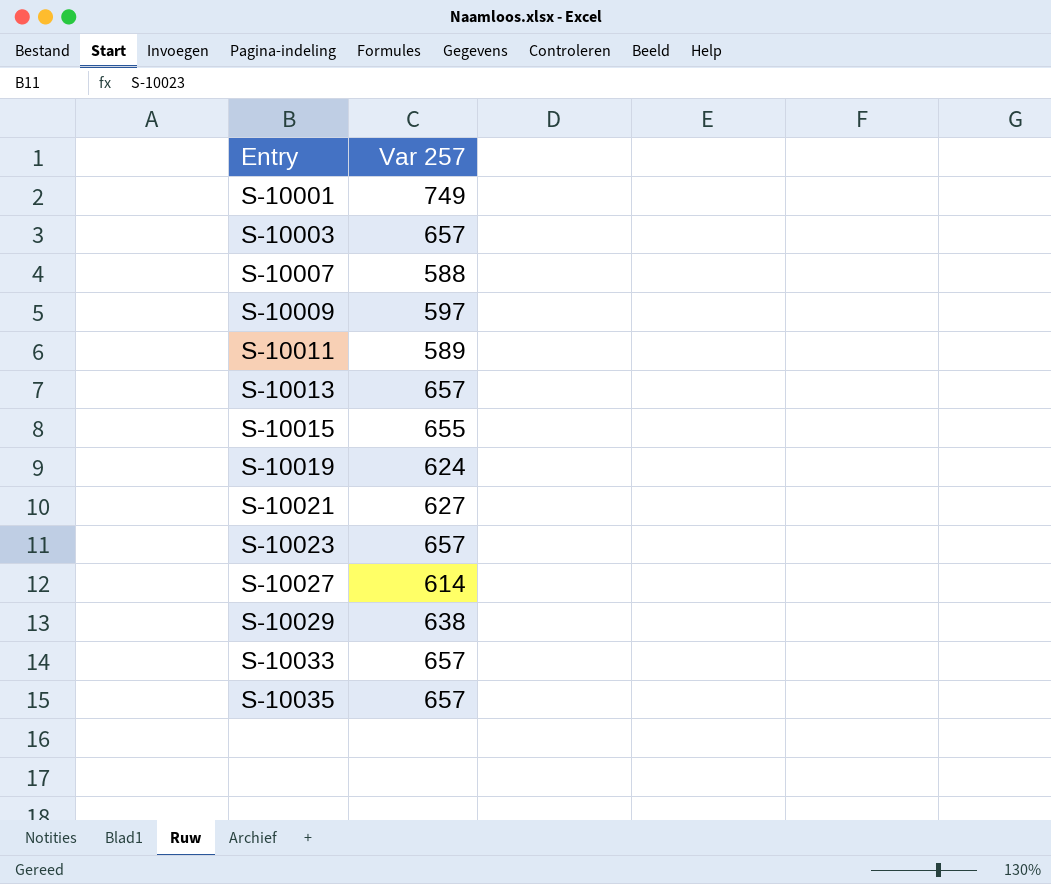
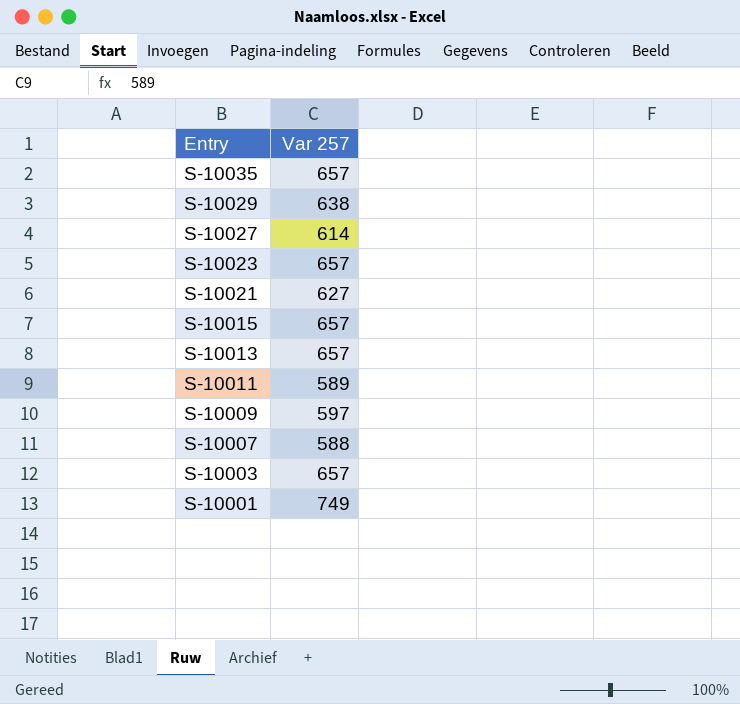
row order: Entry ascending -> Entry descending
row S-10019: 624 -> none
row S-10033: 657 -> none
S-10015 | Var 257: 655 -> 657

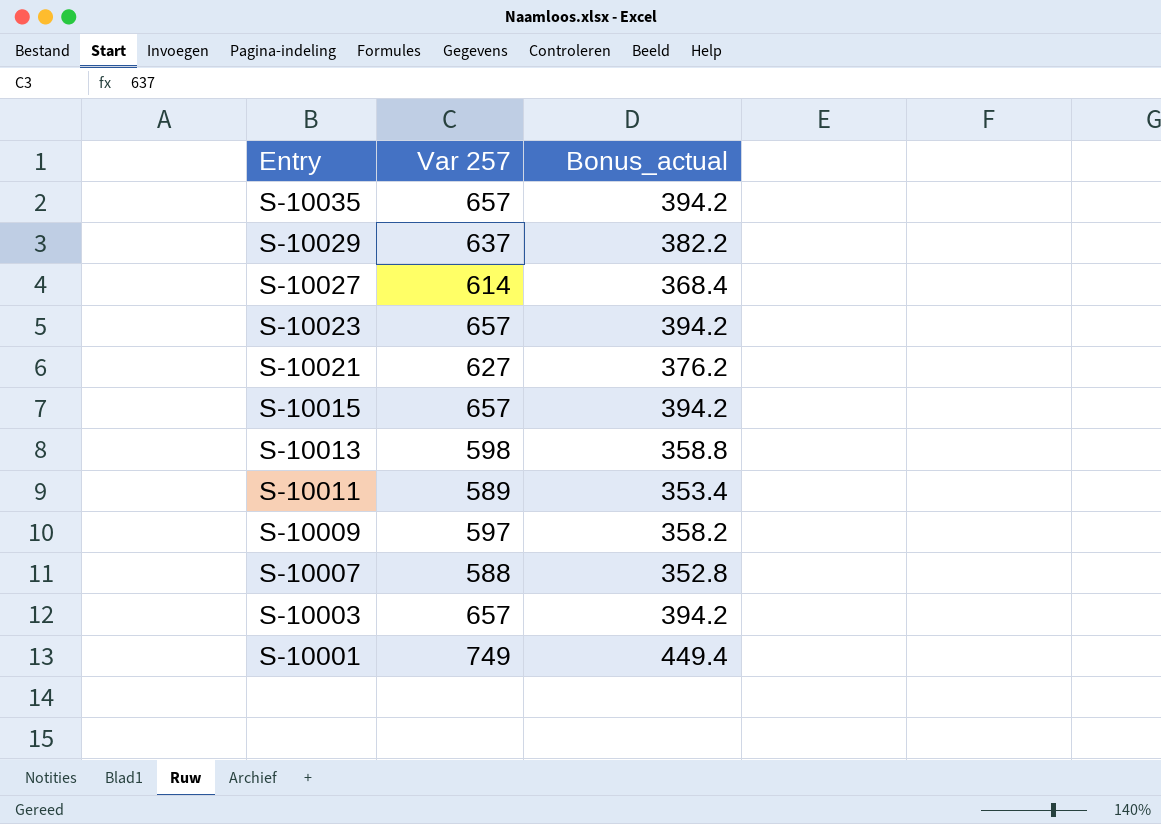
column Bonus_actual | formula: none -> [Var 257] * 0.6
S-10029 | Var 257: 638 -> 637
S-10013 | Var 257: 657 -> 598

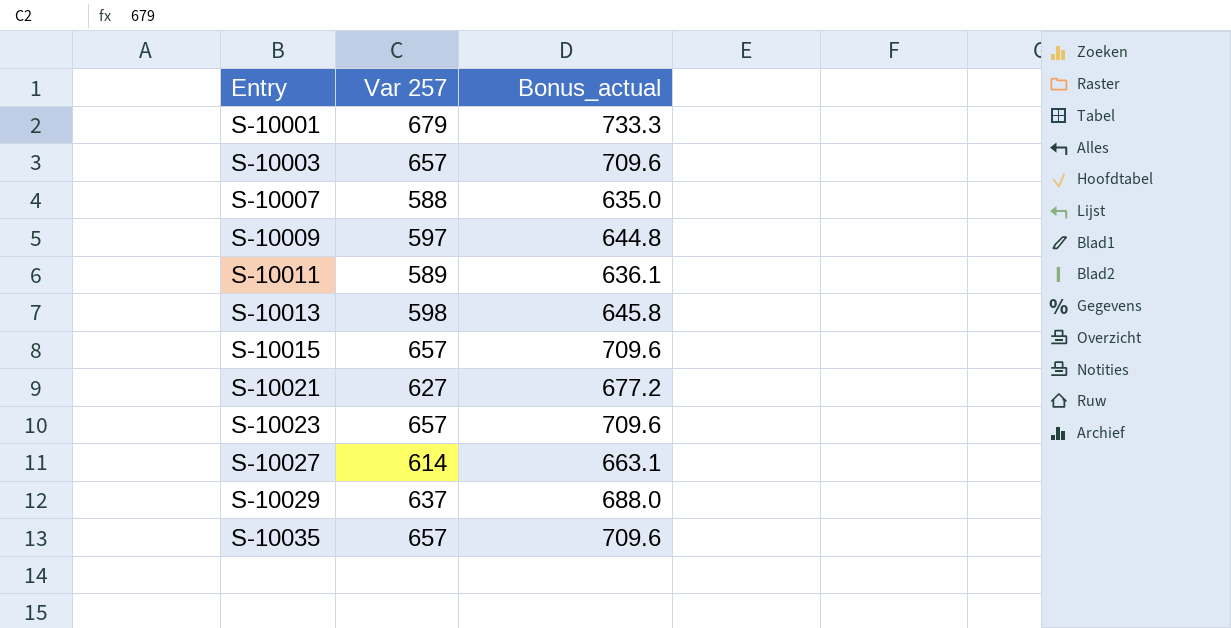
row order: Entry descending -> Entry ascending
column Bonus_actual | formula: [Var 257] * 0.6 -> [Var 257] * 1.08
S-10001 | Var 257: 749 -> 679

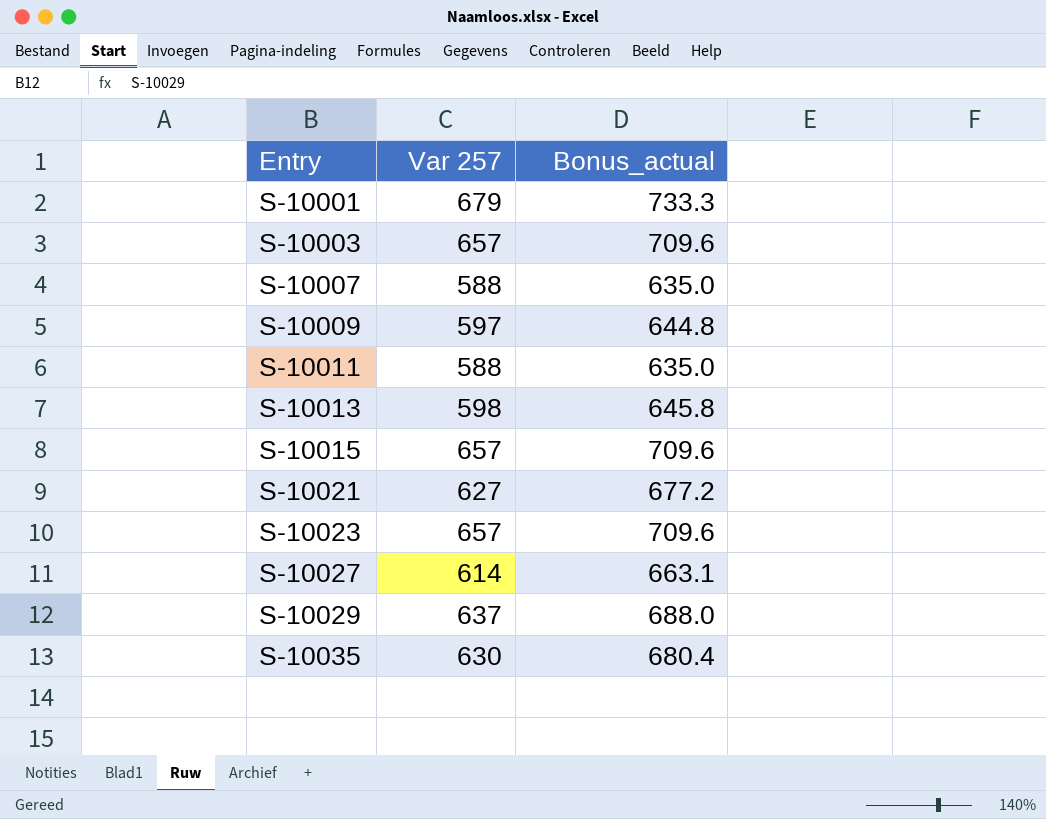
S-10011 | Var 257: 589 -> 588
S-10011 | Bonus_actual: 636.1 -> 635.0
S-10035 | Var 257: 657 -> 630
S-10035 | Bonus_actual: 709.6 -> 680.4

